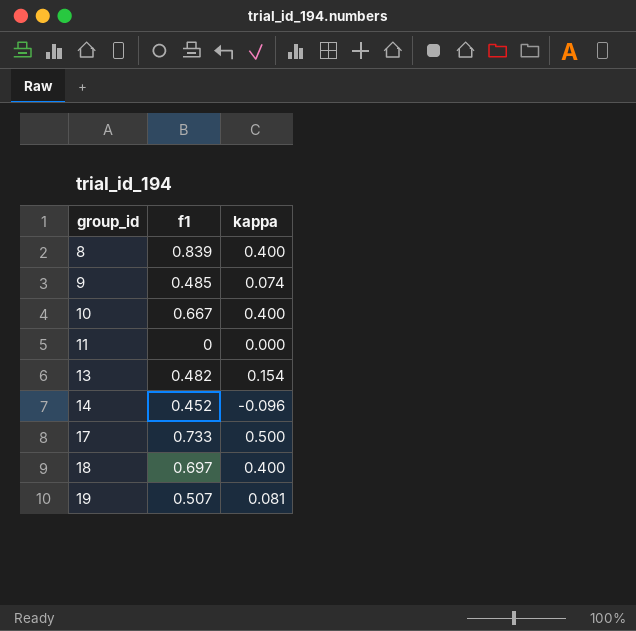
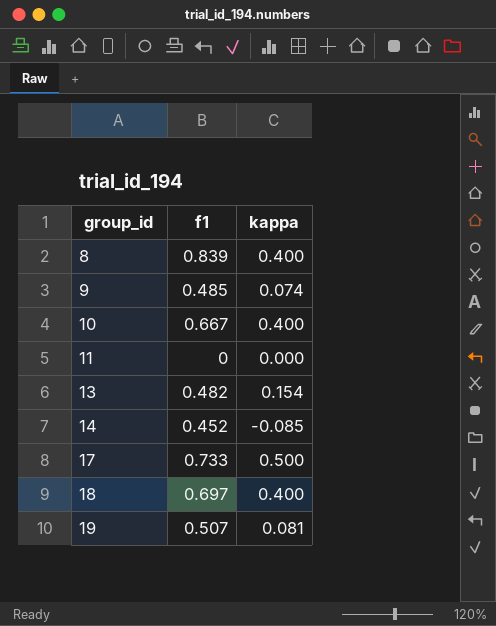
14 | kappa: -0.096 -> -0.085

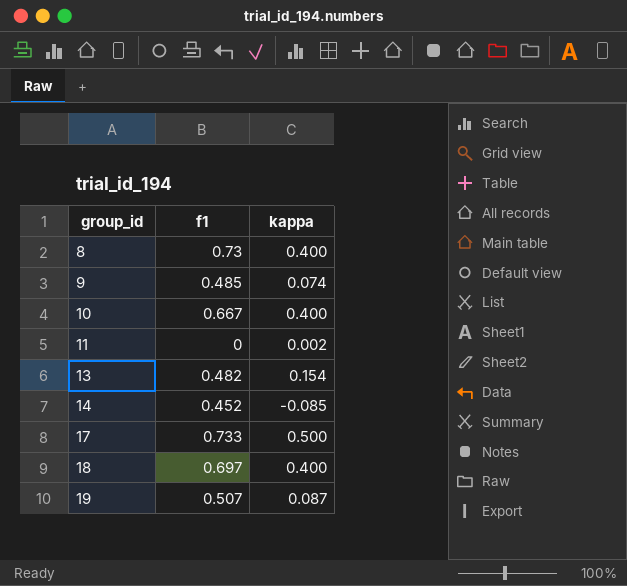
8 | f1: 0.839 -> 0.73
11 | kappa: 0.000 -> 0.002
19 | kappa: 0.081 -> 0.087

